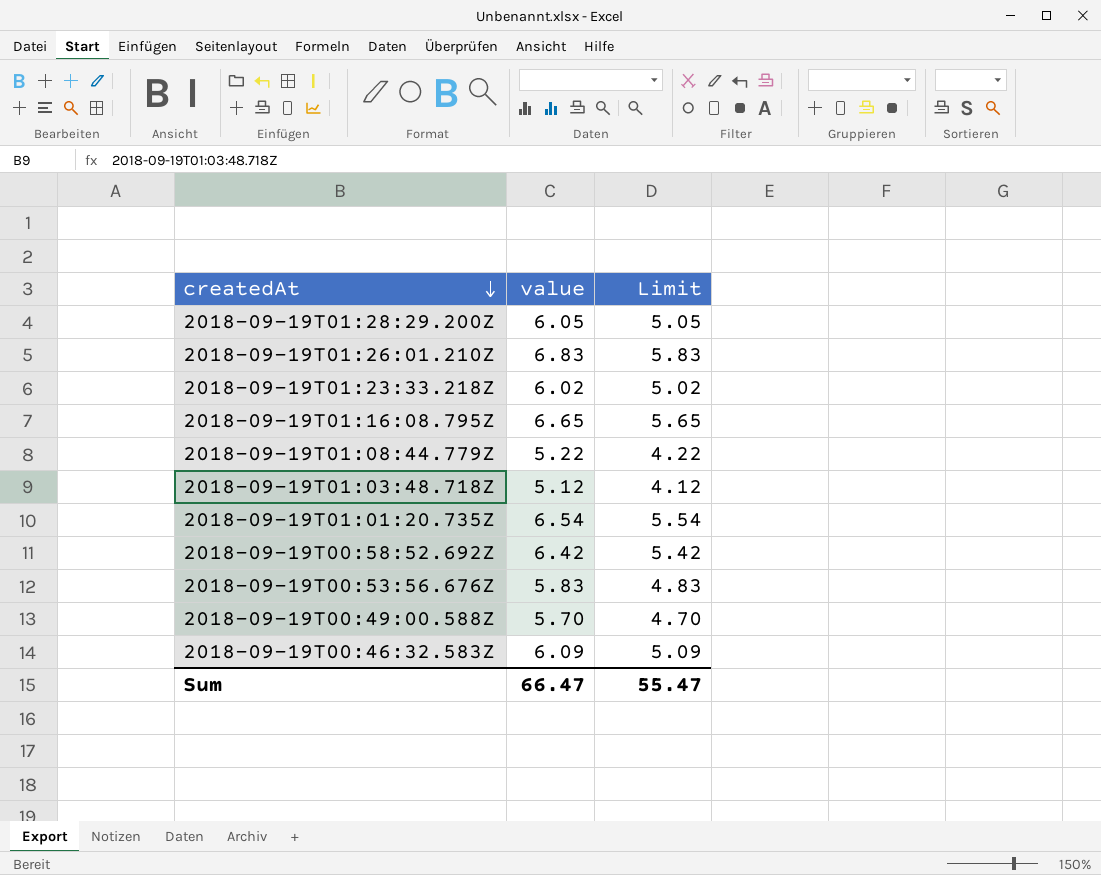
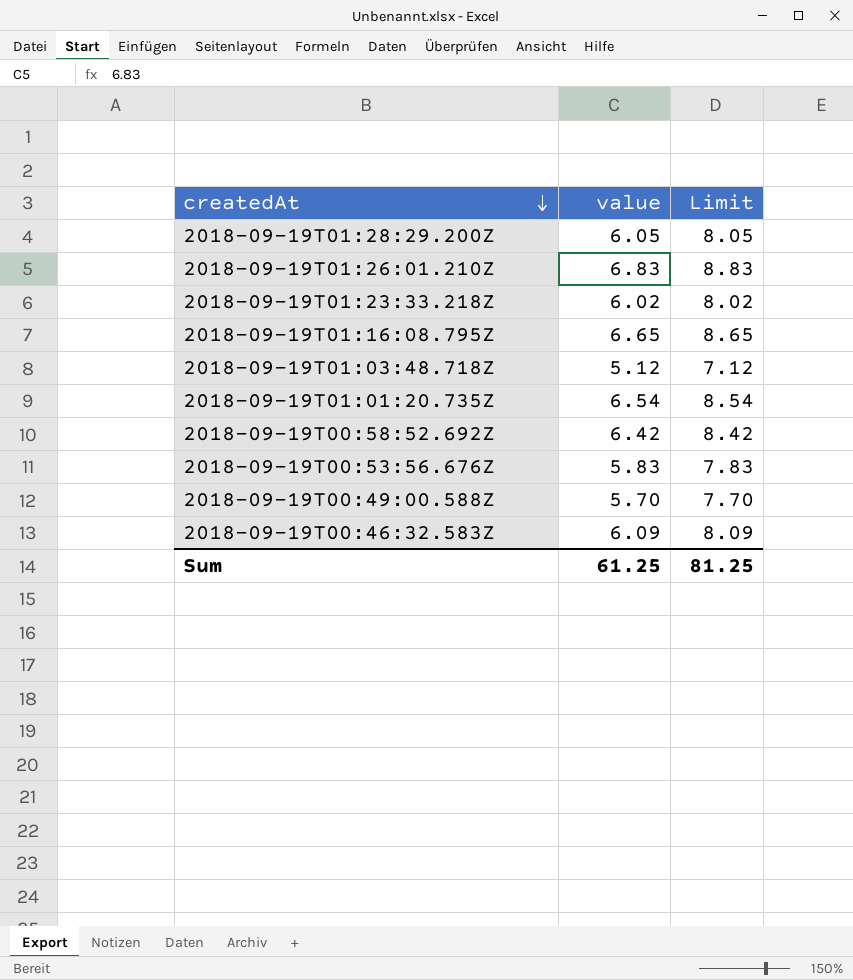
column Limit | formula: [value] - 1 -> [value] + 2
row 2018-09-19T01:08:44.779Z: 5.22 | 4.22 -> none
Sum | value: 66.47 -> 61.25
Sum | Limit: 55.47 -> 81.25

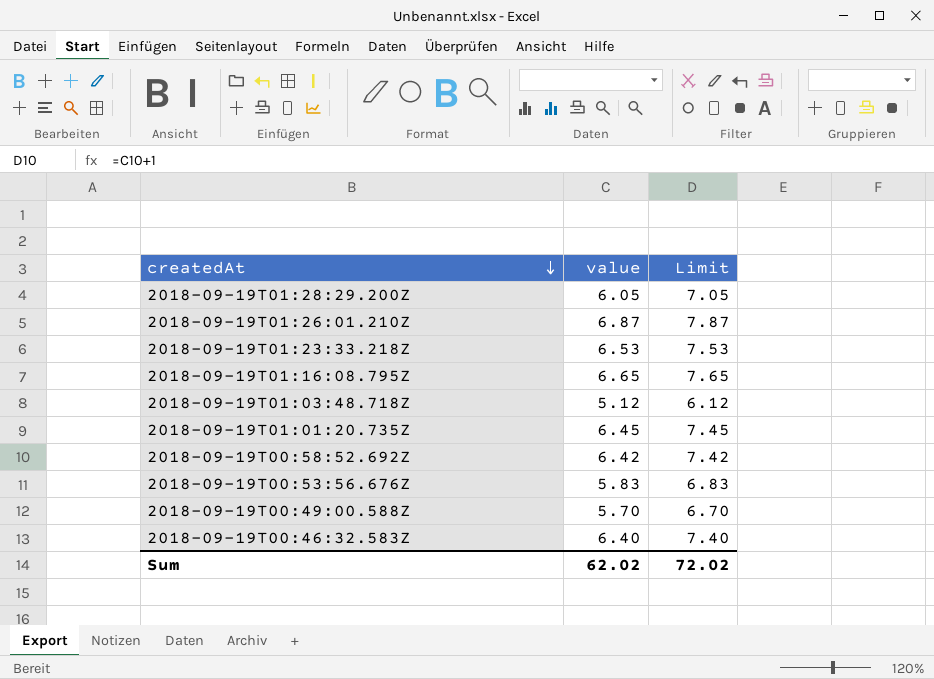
column Limit | formula: [value] + 2 -> [value] + 1
2018-09-19T01:26:01.210Z | value: 6.83 -> 6.87
2018-09-19T01:23:33.218Z | value: 6.02 -> 6.53
2018-09-19T01:01:20.735Z | value: 6.54 -> 6.45
2018-09-19T00:46:32.583Z | value: 6.09 -> 6.40
Sum | value: 61.25 -> 62.02
Sum | Limit: 81.25 -> 72.02

